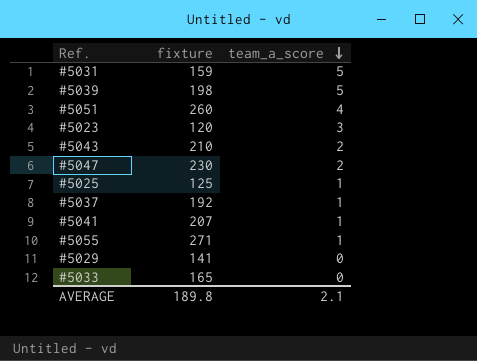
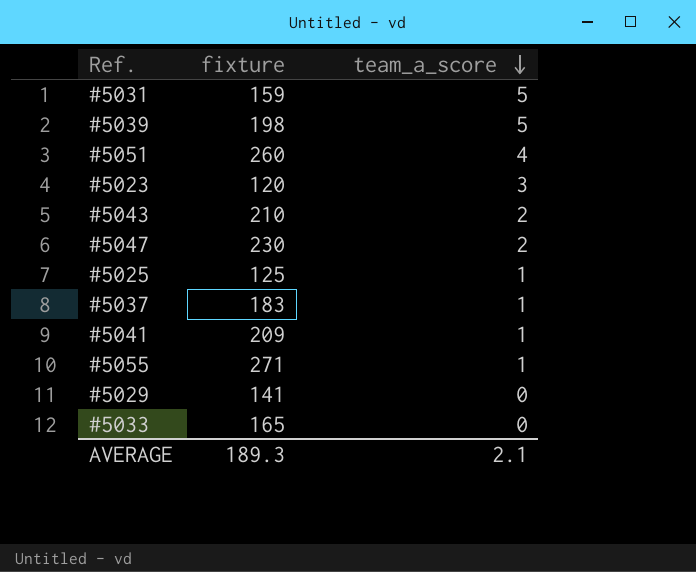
#5037 | fixture: 192 -> 183
#5041 | fixture: 207 -> 209
AVERAGE | fixture: 189.8 -> 189.3

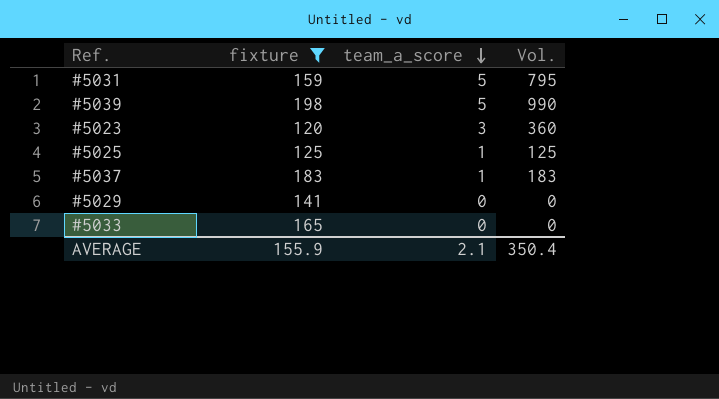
filter: none -> fixture <= 198
column Vol. | formula: none -> [fixture] * [team_a_score]
AVERAGE | fixture: 189.3 -> 155.9

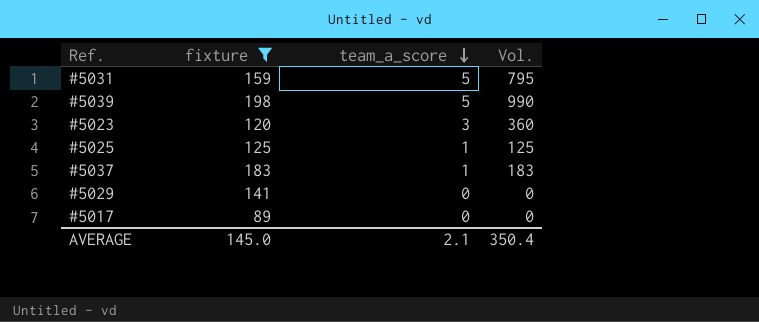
row #5033: 165 | 0 | 0 -> none
row #5017: none -> 89 | 0 | 0
AVERAGE | fixture: 155.9 -> 145.0

